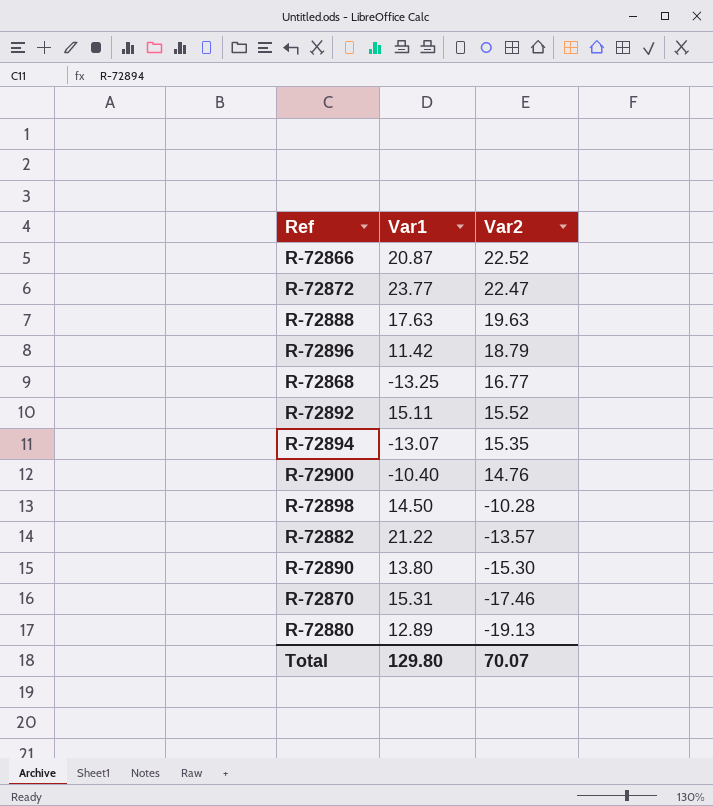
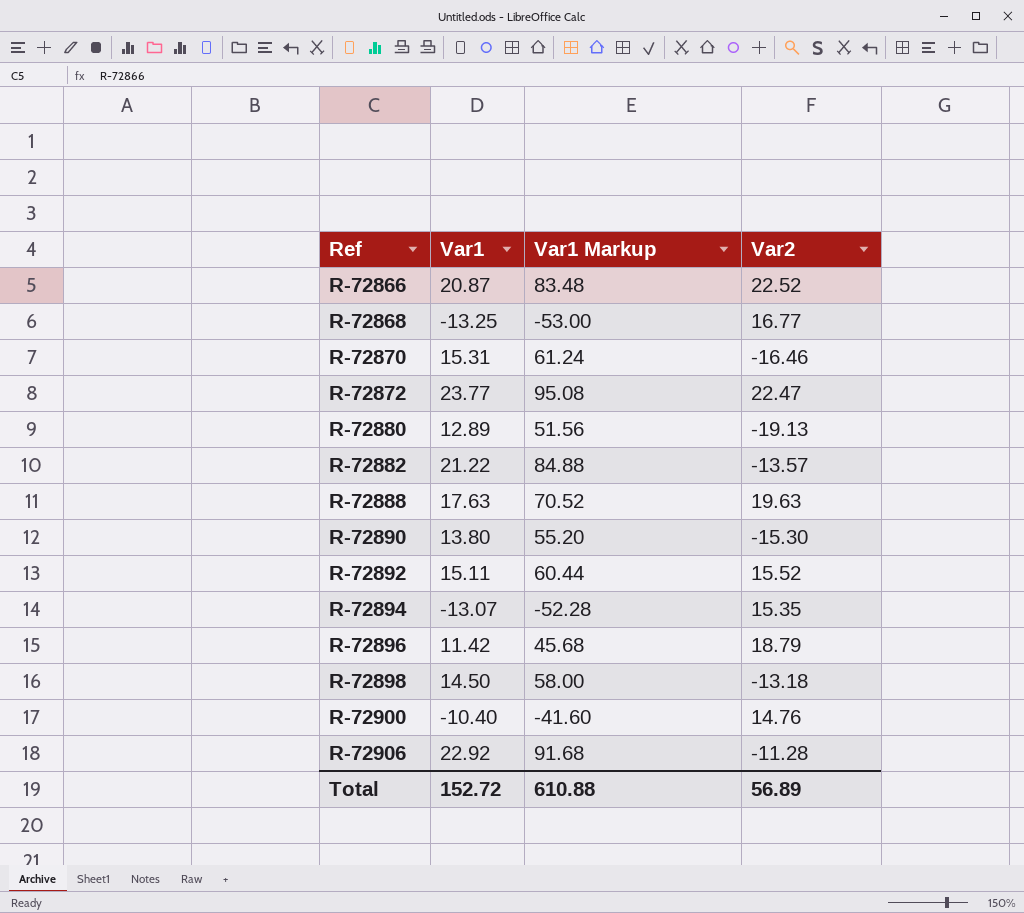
row order: Var2 descending -> Ref ascending
column Var1 Markup | formula: none -> [Var1] * 4
R-72870 | Var2: -17.46 -> -16.46
R-72898 | Var2: -10.28 -> -13.18
row R-72906: none -> 22.92 | 91.68 | -11.28
Total | Var1: 129.80 -> 152.72
Total | Var2: 70.07 -> 56.89

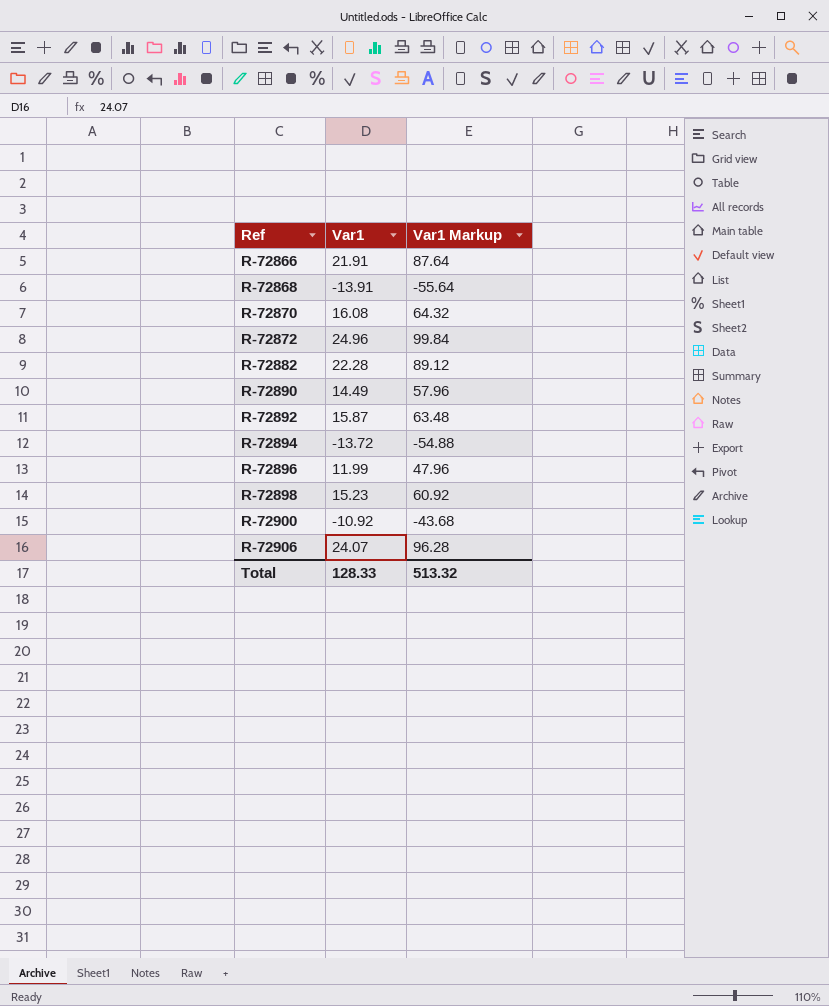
column Var2 | position: 4 -> none
row R-72880: 12.89 | 51.56 | -19.13 -> none
row R-72888: 17.63 | 70.52 | 19.63 -> none
R-72866 | Var1: 20.87 -> 21.91
R-72866 | Var1 Markup: 83.48 -> 87.64
R-72868 | Var1: -13.25 -> -13.91
R-72868 | Var1 Markup: -53.00 -> -55.64
R-72870 | Var1: 15.31 -> 16.08
R-72870 | Var1 Markup: 61.24 -> 64.32
R-72872 | Var1: 23.77 -> 24.96
R-72872 | Var1 Markup: 95.08 -> 99.84
R-72882 | Var1: 21.22 -> 22.28
R-72882 | Var1 Markup: 84.88 -> 89.12
R-72890 | Var1: 13.80 -> 14.49
R-72890 | Var1 Markup: 55.20 -> 57.96
R-72892 | Var1: 15.11 -> 15.87
R-72892 | Var1 Markup: 60.44 -> 63.48
R-72894 | Var1: -13.07 -> -13.72
R-72894 | Var1 Markup: -52.28 -> -54.88
R-72896 | Var1: 11.42 -> 11.99
R-72896 | Var1 Markup: 45.68 -> 47.96
R-72898 | Var1: 14.50 -> 15.23
R-72898 | Var1 Markup: 58.00 -> 60.92
R-72900 | Var1: -10.40 -> -10.92
R-72900 | Var1 Markup: -41.60 -> -43.68
R-72906 | Var1: 22.92 -> 24.07
R-72906 | Var1 Markup: 91.68 -> 96.28
Total | Var1: 152.72 -> 128.33
Total | Var1 Markup: 610.88 -> 513.32

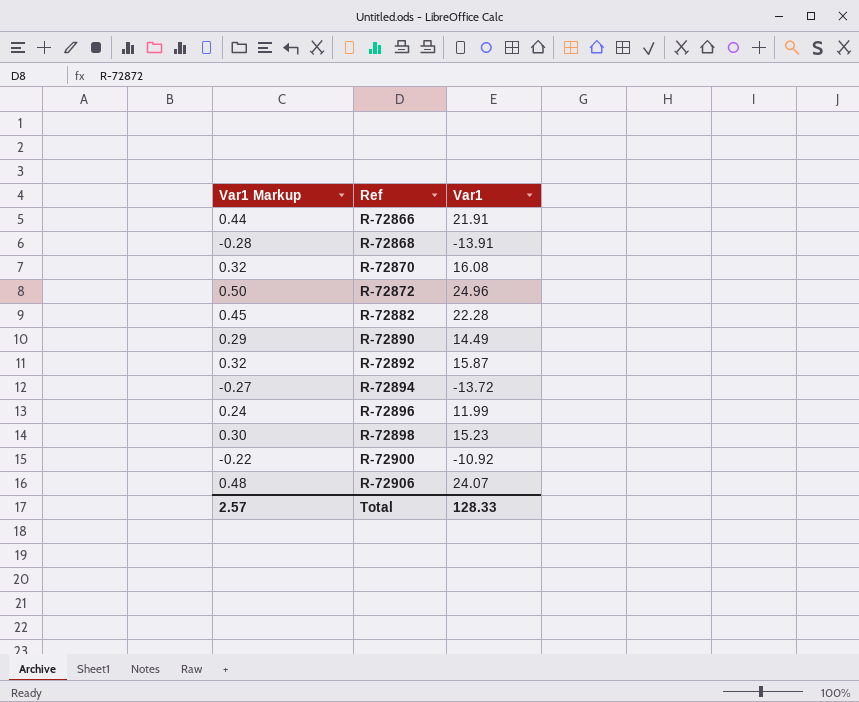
column Var1 Markup | formula: [Var1] * 4 -> [Var1] * 0.02
column Var1 Markup | position: 3 -> 1
Total | Var1 Markup: 513.32 -> 2.57

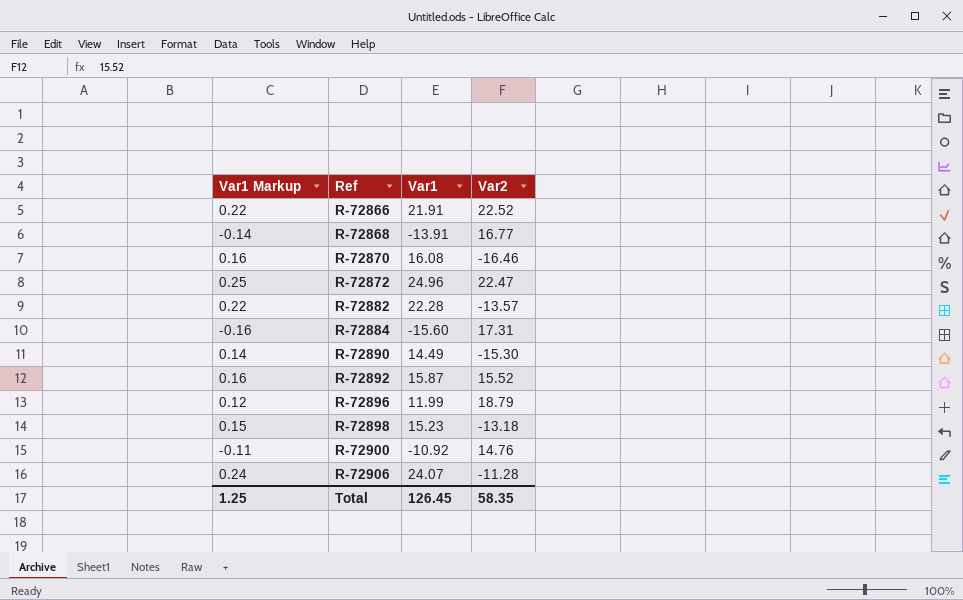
column Var1 Markup | formula: [Var1] * 0.02 -> [Var1] * 0.01
column Var2 | position: none -> 4
row R-72894: -0.27 | -13.72 -> none
row R-72884: none -> -0.16 | -15.60 | 17.31
Total | Var1 Markup: 2.57 -> 1.25
Total | Var1: 128.33 -> 126.45

